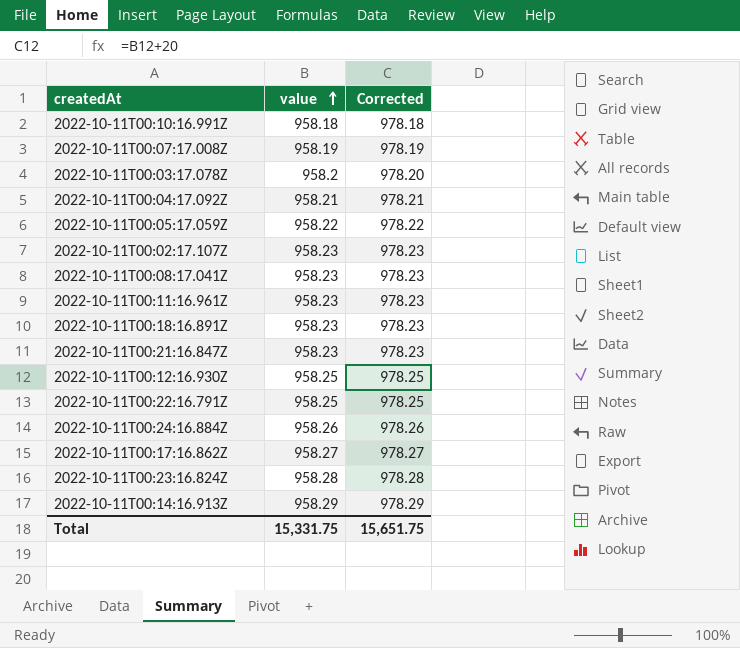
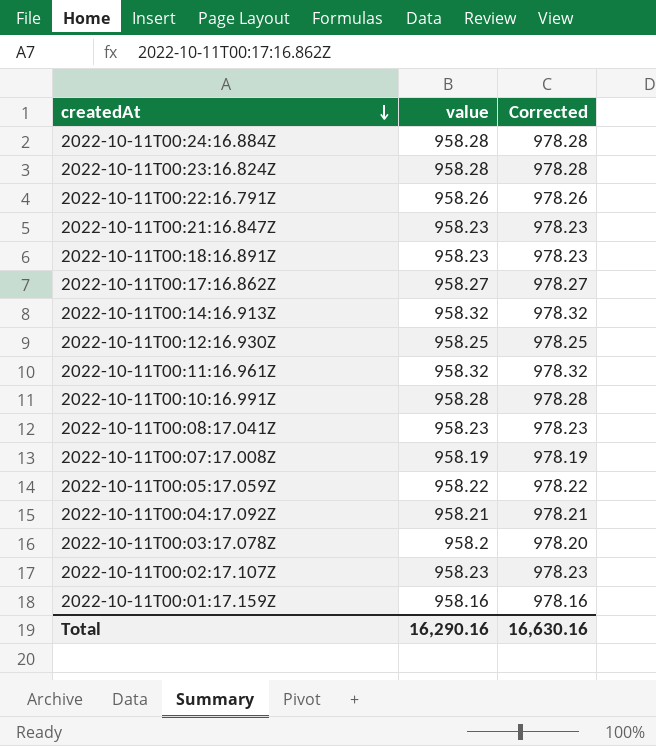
row order: value ascending -> createdAt descending
2022-10-11T00:24:16.884Z | value: 958.26 -> 958.28
2022-10-11T00:24:16.884Z | Corrected: 978.26 -> 978.28
2022-10-11T00:22:16.791Z | value: 958.25 -> 958.26
2022-10-11T00:22:16.791Z | Corrected: 978.25 -> 978.26
2022-10-11T00:14:16.913Z | value: 958.29 -> 958.32
2022-10-11T00:14:16.913Z | Corrected: 978.29 -> 978.32
2022-10-11T00:11:16.961Z | value: 958.23 -> 958.32
2022-10-11T00:11:16.961Z | Corrected: 978.23 -> 978.32
2022-10-11T00:10:16.991Z | value: 958.18 -> 958.28
2022-10-11T00:10:16.991Z | Corrected: 978.18 -> 978.28
row 2022-10-11T00:01:17.159Z: none -> 958.16 | 978.16
Total | value: 15,331.75 -> 16,290.16
Total | Corrected: 15,651.75 -> 16,630.16

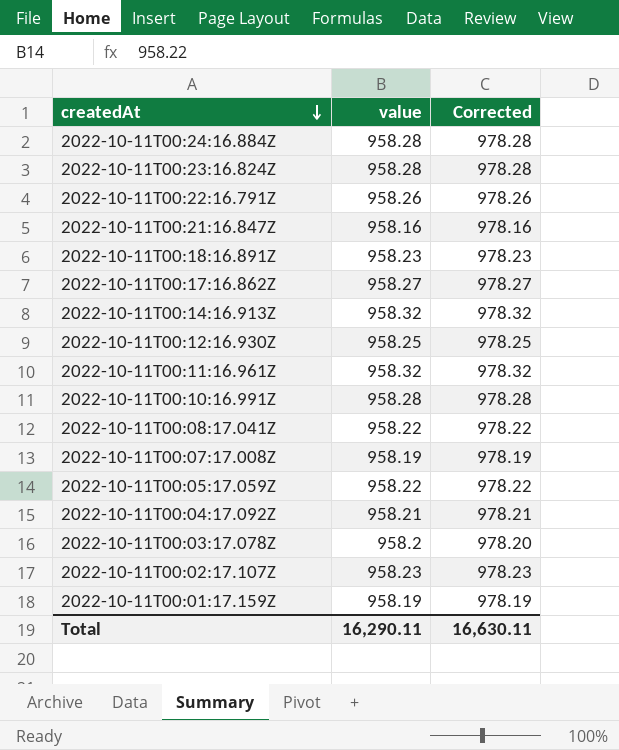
2022-10-11T00:21:16.847Z | value: 958.23 -> 958.16
2022-10-11T00:21:16.847Z | Corrected: 978.23 -> 978.16
2022-10-11T00:08:17.041Z | value: 958.23 -> 958.22
2022-10-11T00:08:17.041Z | Corrected: 978.23 -> 978.22
2022-10-11T00:01:17.159Z | value: 958.16 -> 958.19
2022-10-11T00:01:17.159Z | Corrected: 978.16 -> 978.19
Total | value: 16,290.16 -> 16,290.11
Total | Corrected: 16,630.16 -> 16,630.11

